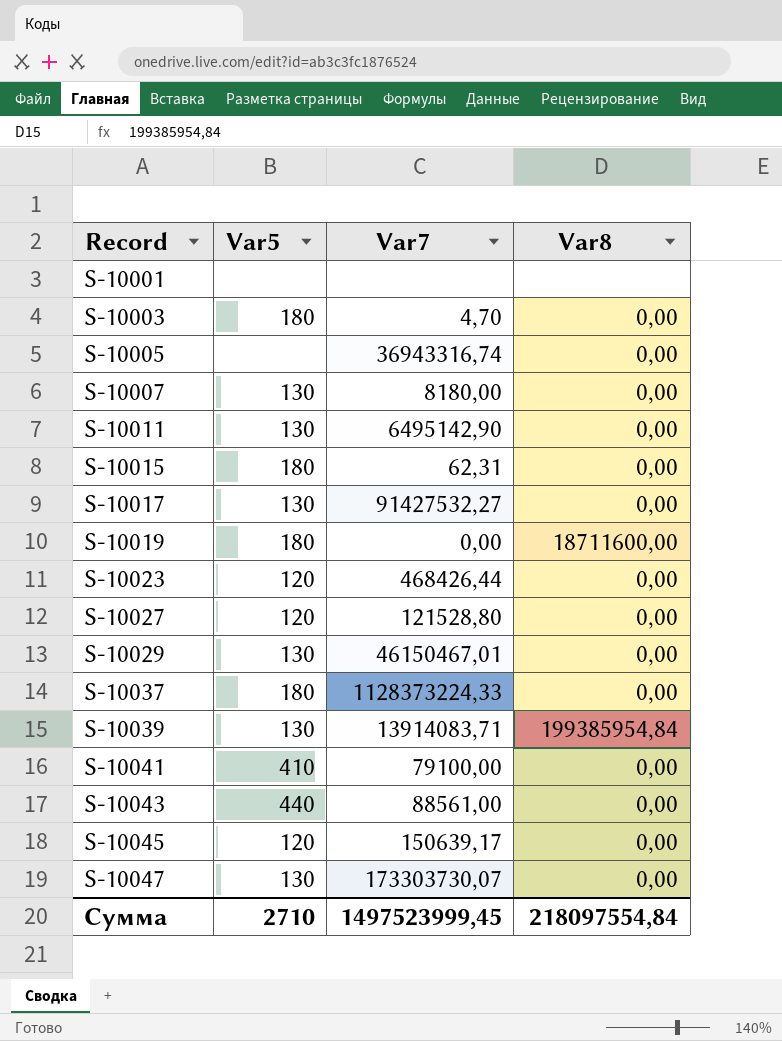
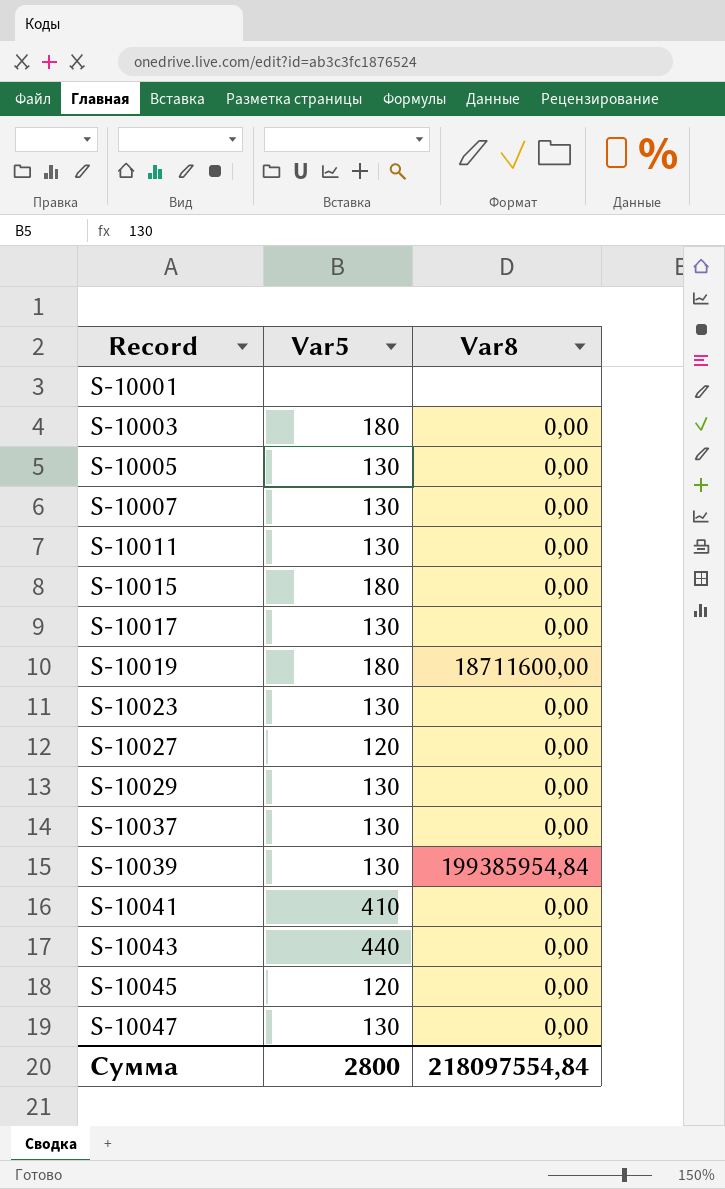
column Var7 | position: 3 -> none
S-10005 | Var5: none -> 130
S-10023 | Var5: 120 -> 130
S-10037 | Var5: 180 -> 130
Сумма | Var5: 2710 -> 2800

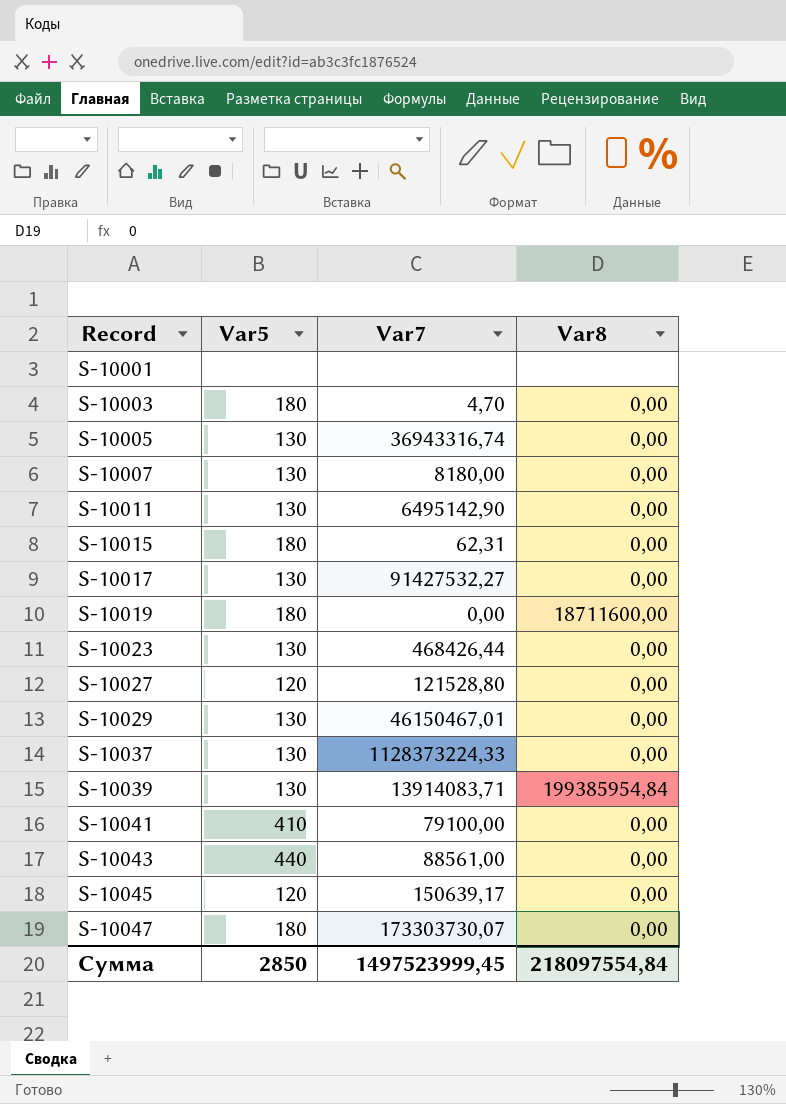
column Var7 | position: none -> 3
S-10047 | Var5: 130 -> 180
Сумма | Var5: 2800 -> 2850

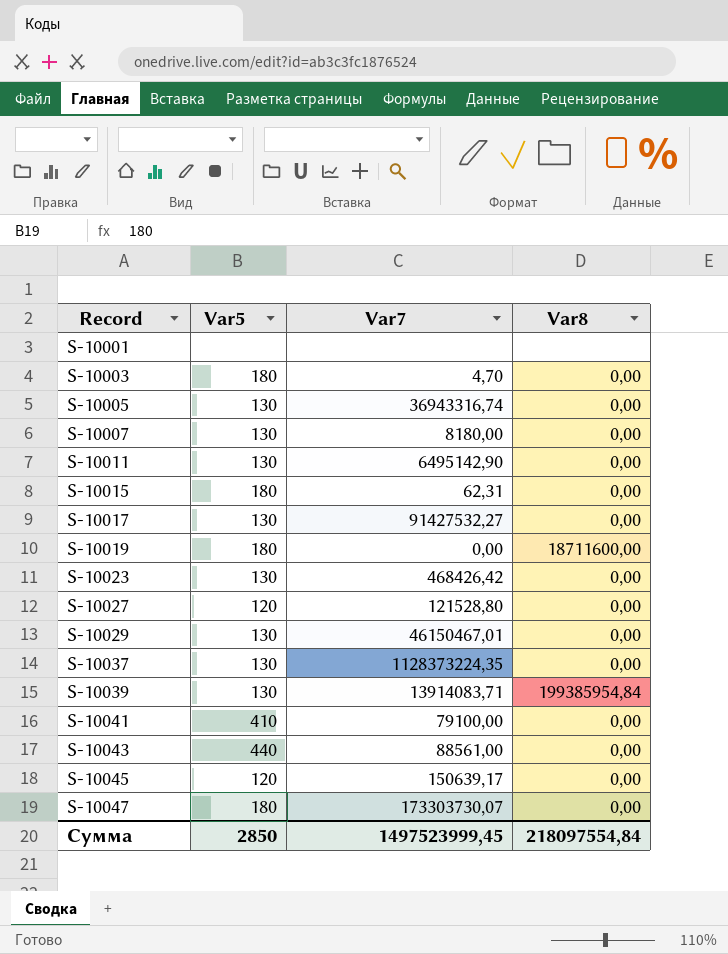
S-10023 | Var7: 468426,44 -> 468426,42
S-10037 | Var7: 1128373224,33 -> 1128373224,35

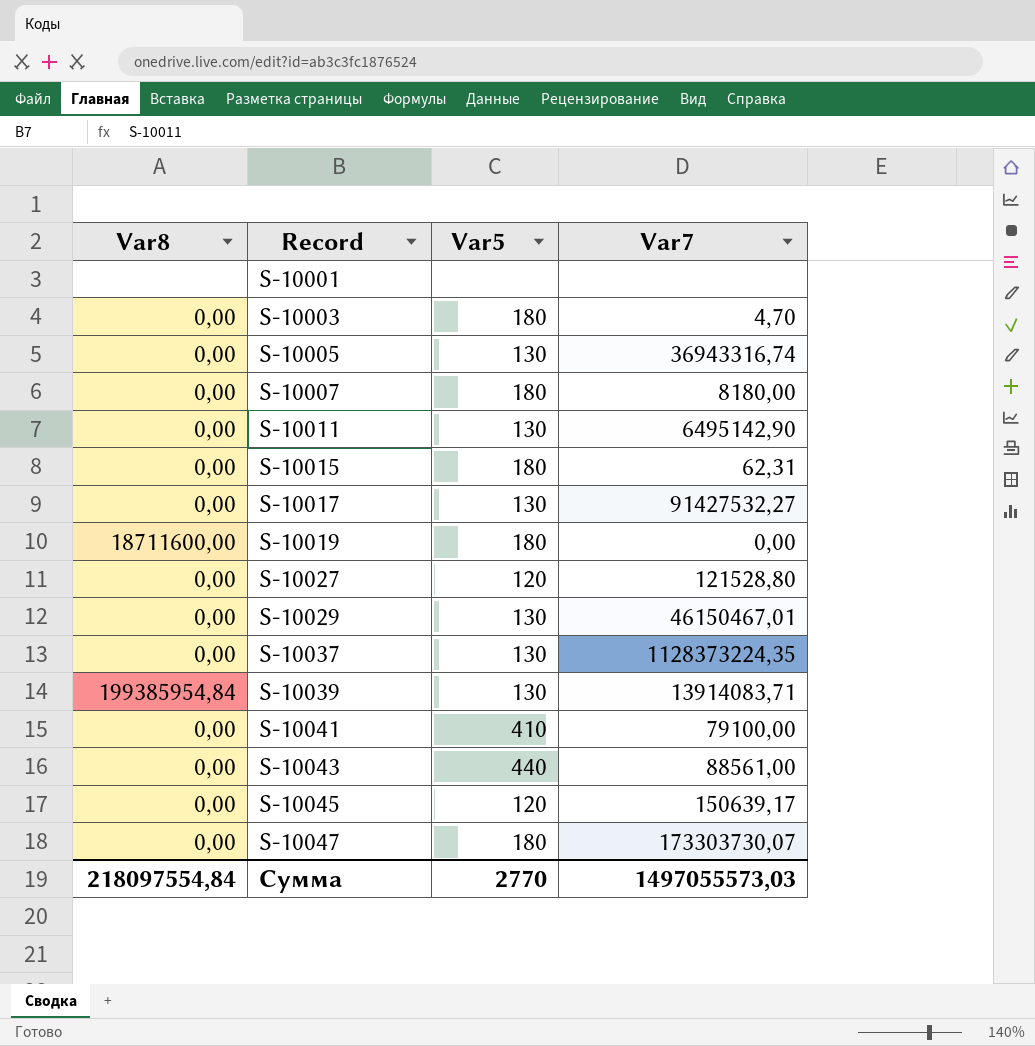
column Var8 | position: 4 -> 1
row S-10023: 130 | 468426,42 | 0,00 -> none
S-10007 | Var5: 130 -> 180
Сумма | Var5: 2850 -> 2770
Сумма | Var7: 1497523999,45 -> 1497055573,03

